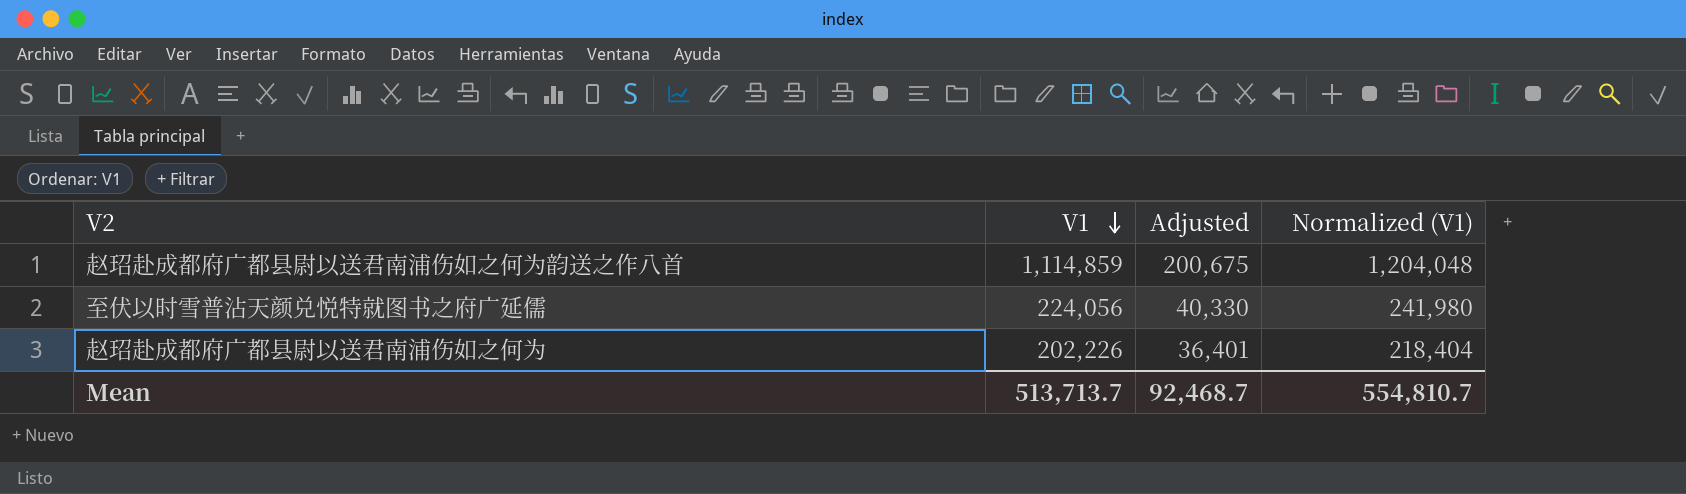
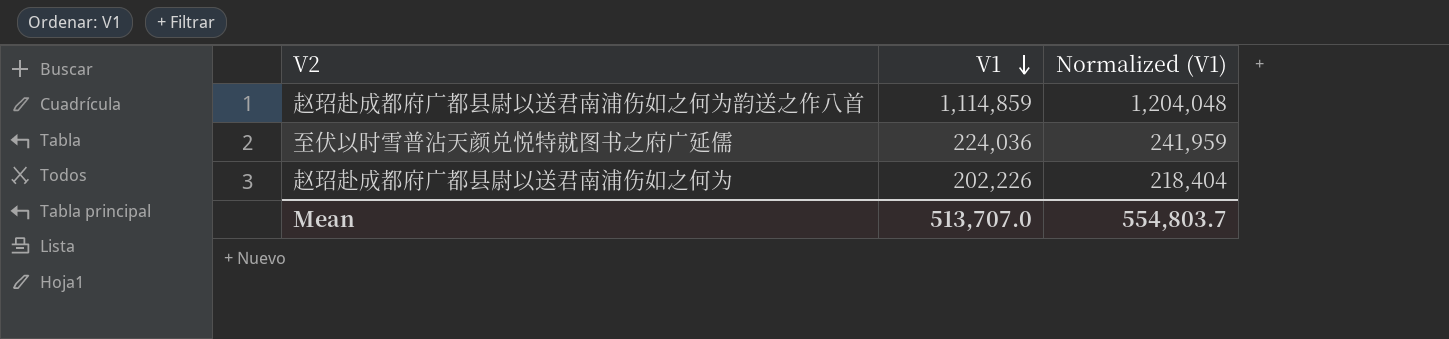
column Adjusted | formula: [V1] * 0.18 -> none
至伏以时雪普沾天颜兑悦特就图书之府广延儒 | V1: 224,056 -> 224,036
至伏以时雪普沾天颜兑悦特就图书之府广延儒 | Normalized (V1): 241,980 -> 241,959
Mean | V1: 513,713.7 -> 513,707.0
Mean | Normalized (V1): 554,810.7 -> 554,803.7

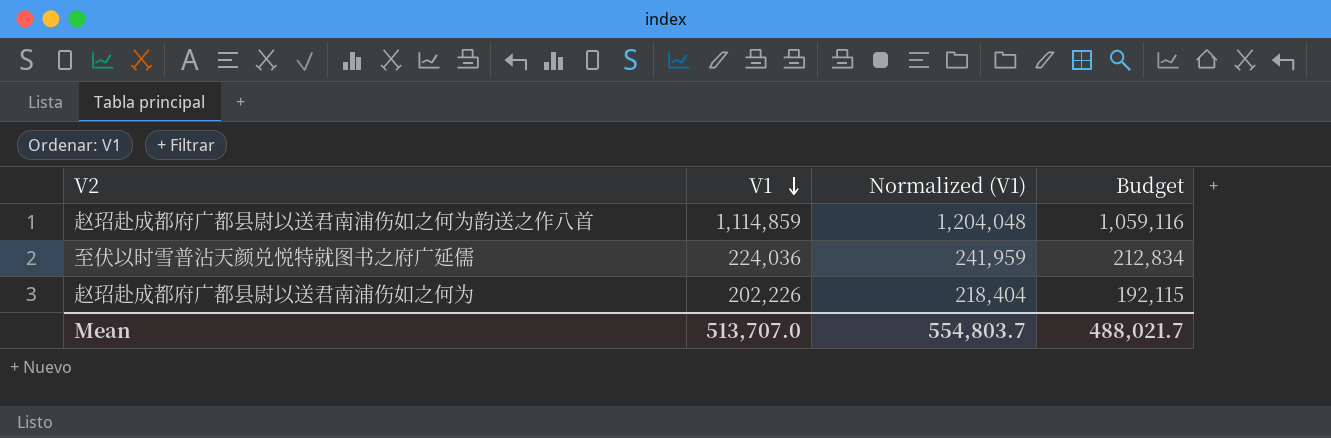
column Budget | formula: none -> [V1] * 0.95

